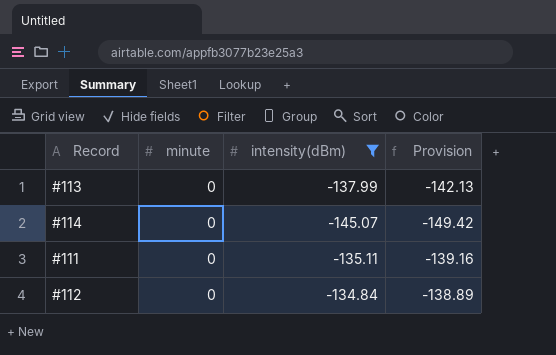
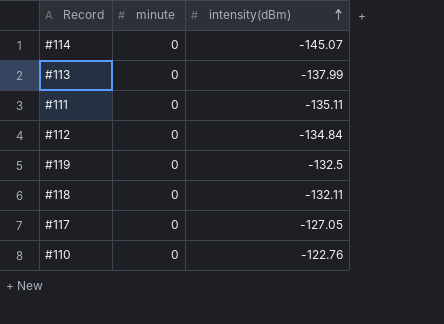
filter: intensity(dBm) <= -134.84 -> none
row order: none -> intensity(dBm) ascending
column Provision | formula: [intensity(dBm)] * 1.03 -> none

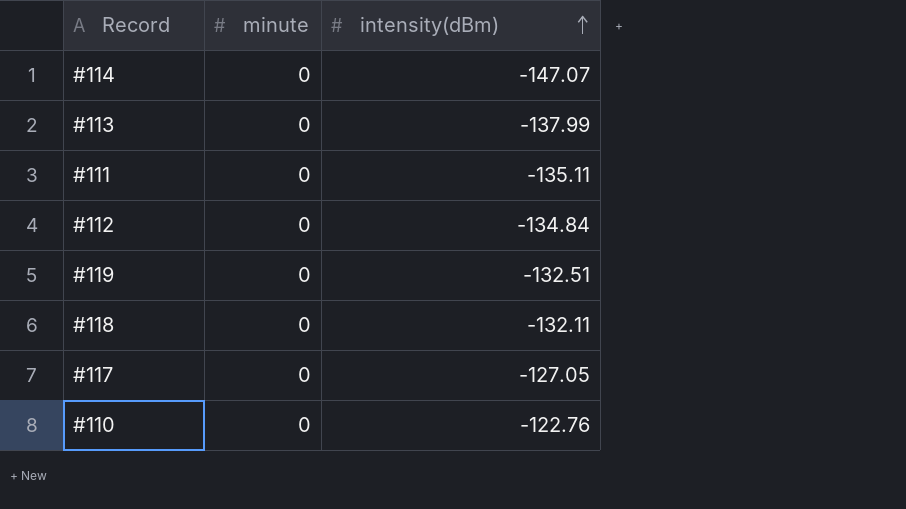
#114 | intensity(dBm): -145.07 -> -147.07
#119 | intensity(dBm): -132.5 -> -132.51

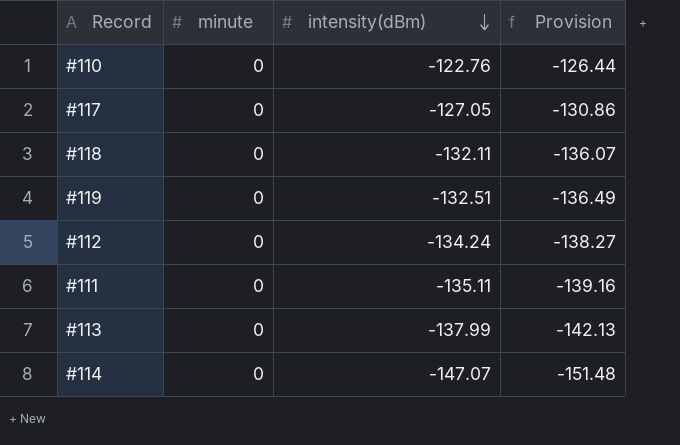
row order: intensity(dBm) ascending -> intensity(dBm) descending
column Provision | formula: none -> [intensity(dBm)] * 1.03
#112 | intensity(dBm): -134.84 -> -134.24

